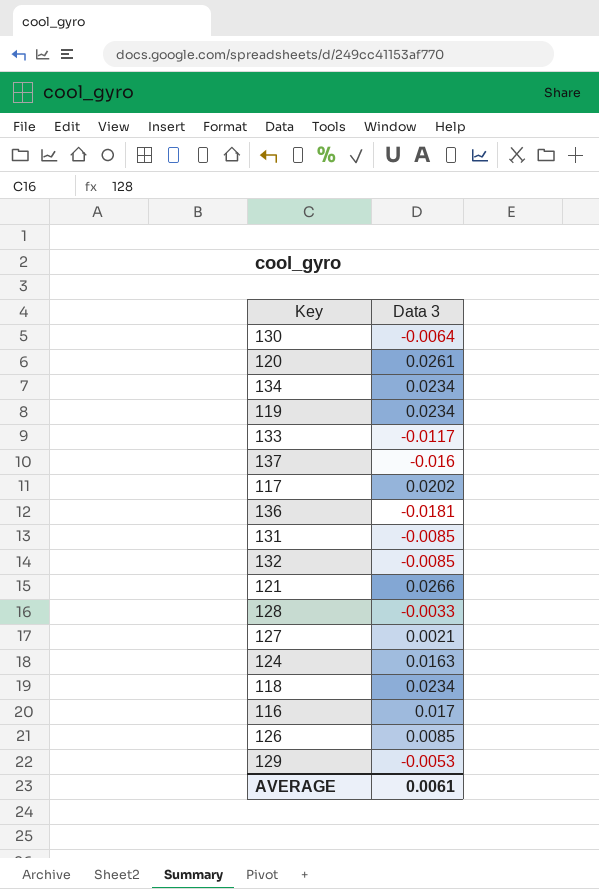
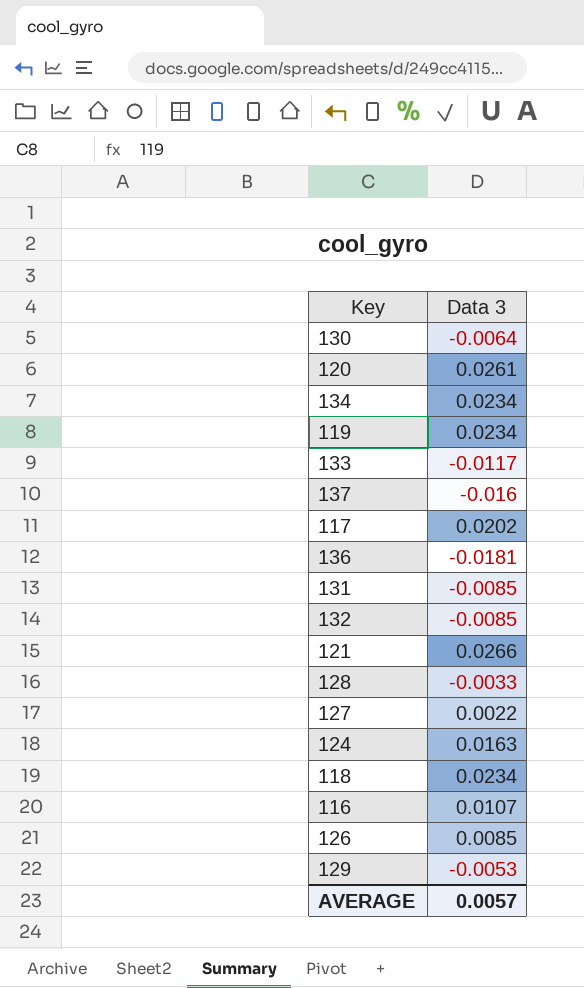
127 | Data 3: 0.0021 -> 0.0022
116 | Data 3: 0.017 -> 0.0107
AVERAGE | Data 3: 0.0061 -> 0.0057

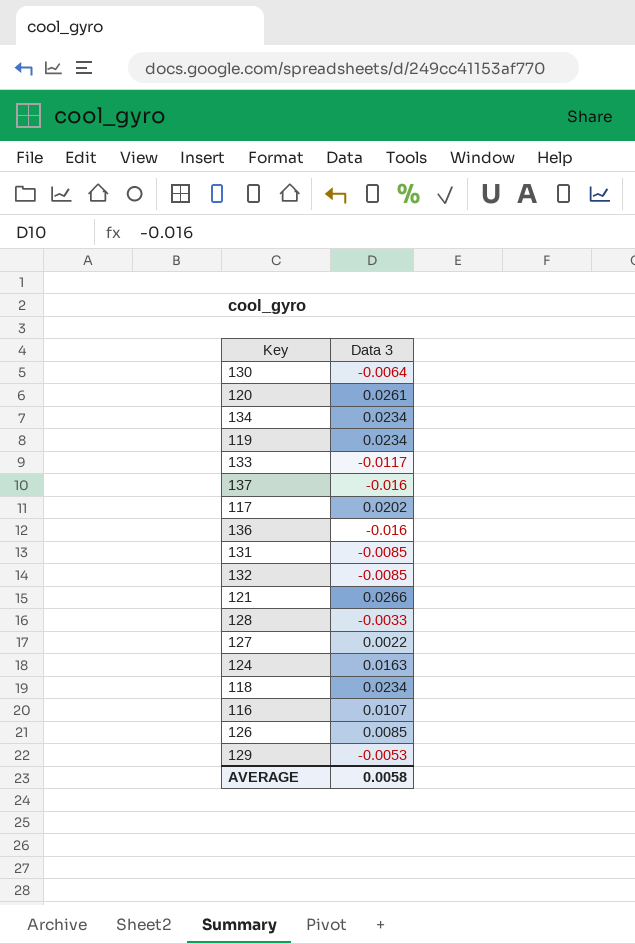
136 | Data 3: -0.0181 -> -0.016
AVERAGE | Data 3: 0.0057 -> 0.0058

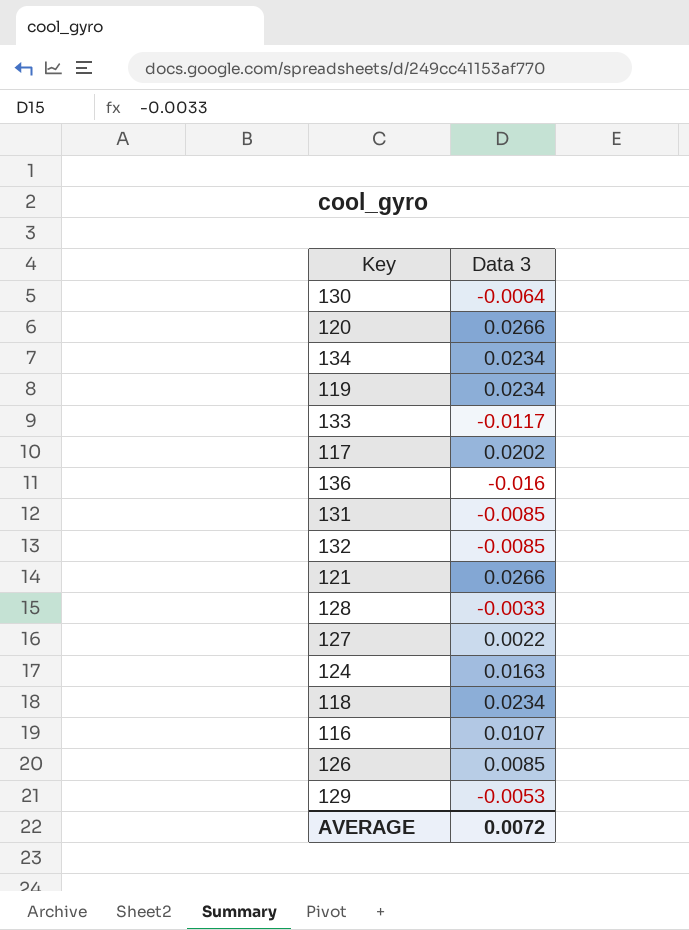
row 137: -0.016 -> none
120 | Data 3: 0.0261 -> 0.0266
AVERAGE | Data 3: 0.0058 -> 0.0072

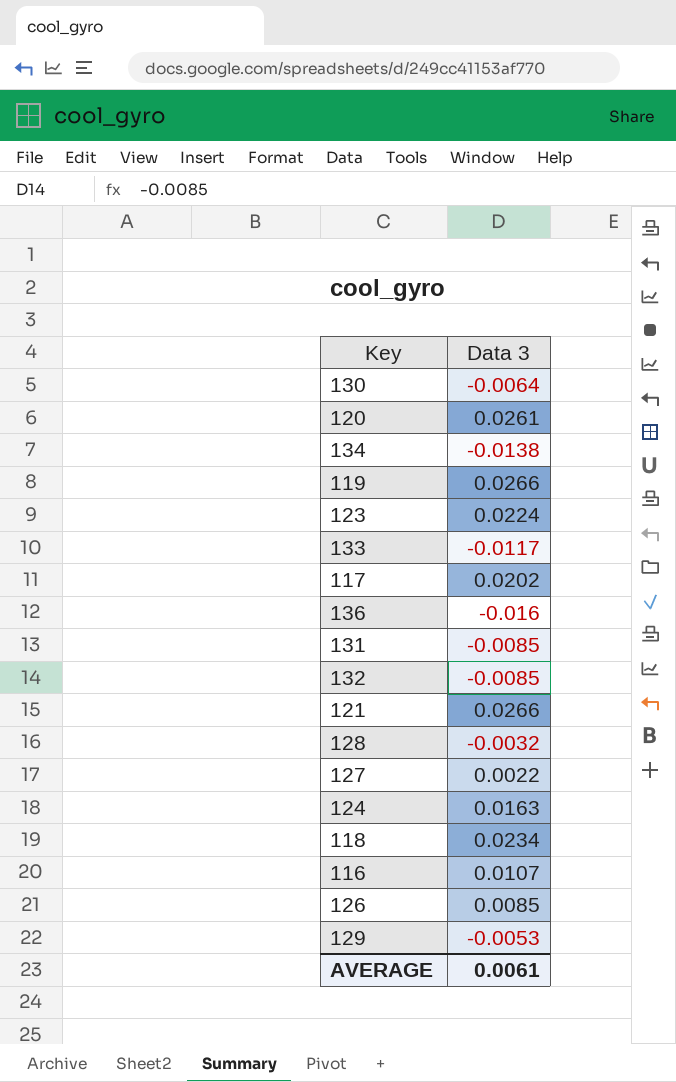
120 | Data 3: 0.0266 -> 0.0261
134 | Data 3: 0.0234 -> -0.0138
119 | Data 3: 0.0234 -> 0.0266
row 123: none -> 0.0224
128 | Data 3: -0.0033 -> -0.0032
AVERAGE | Data 3: 0.0072 -> 0.0061

